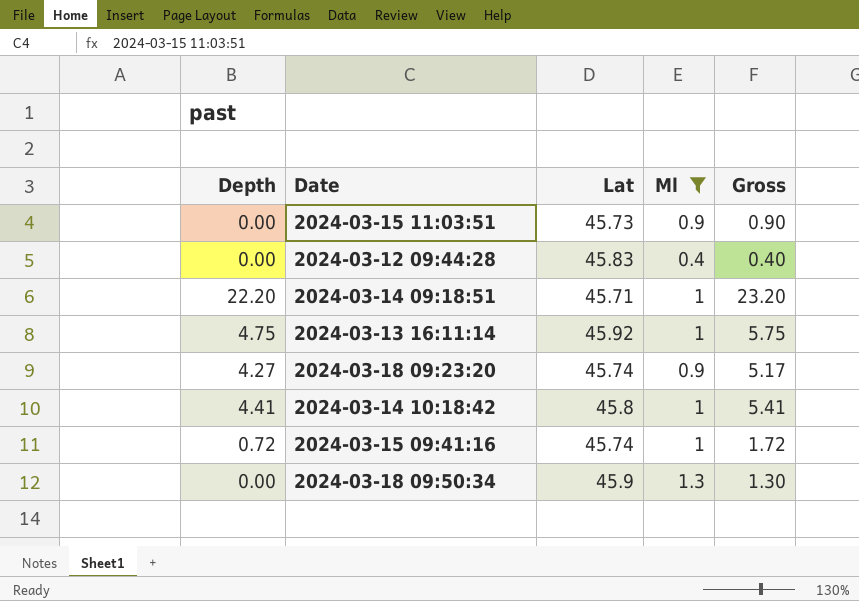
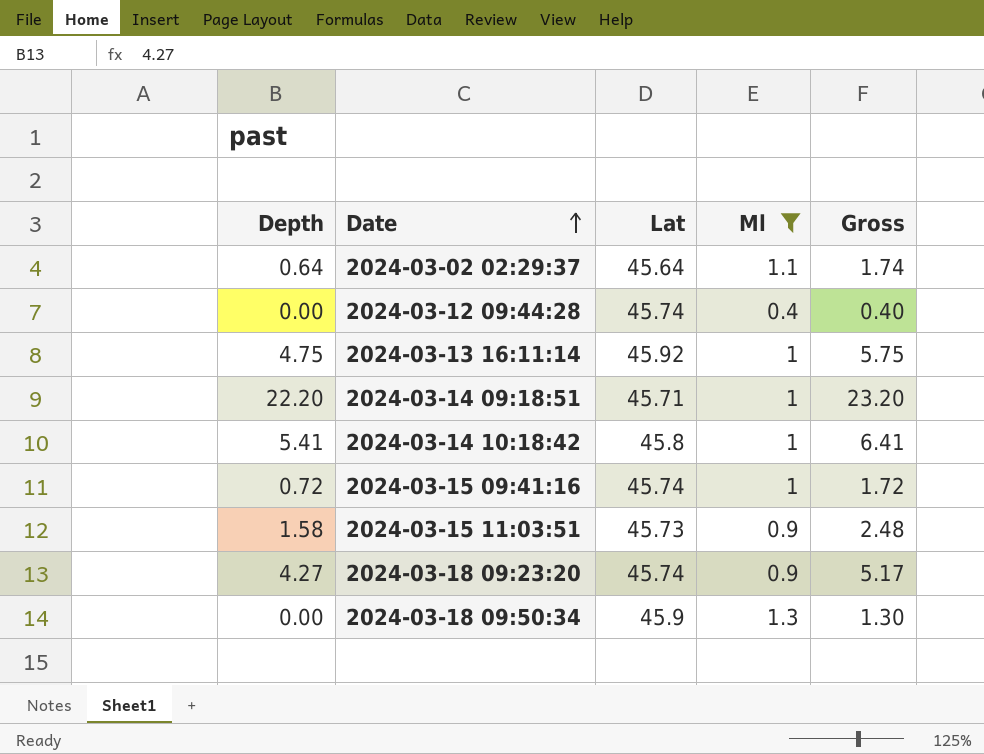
row order: none -> Date ascending
row 2024-03-02 02:29:37: none -> 0.64 | 45.64 | 1.1 | 1.74
2024-03-12 09:44:28 | Lat: 45.83 -> 45.74
2024-03-14 10:18:42 | Depth: 4.41 -> 5.41
2024-03-14 10:18:42 | Gross: 5.41 -> 6.41
2024-03-15 11:03:51 | Depth: 0.00 -> 1.58
2024-03-15 11:03:51 | Gross: 0.90 -> 2.48

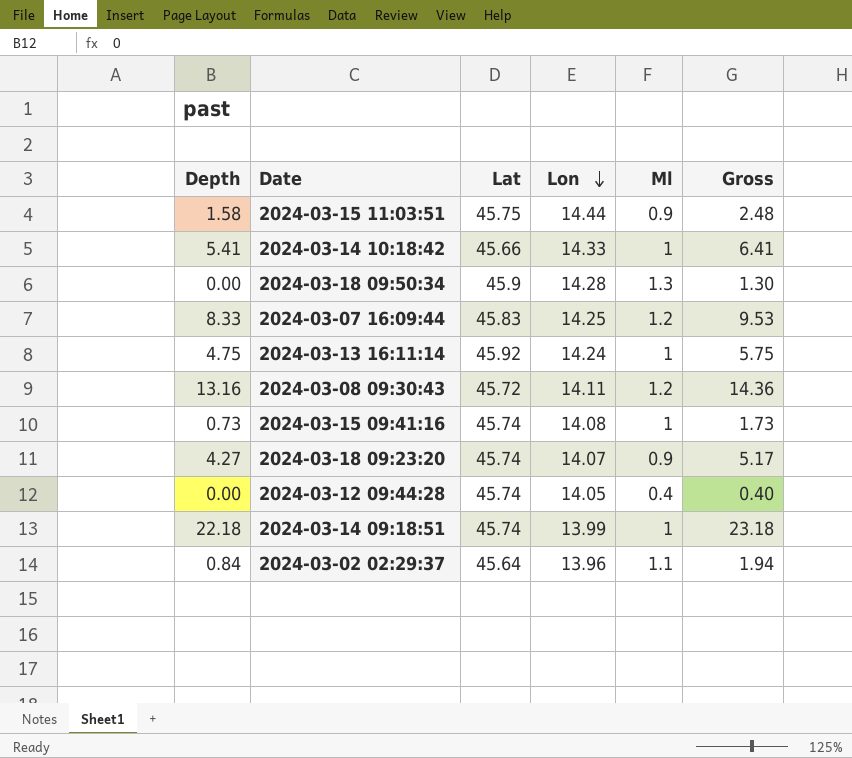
filter: Ml != 1.2 -> none
row order: Date ascending -> Lon descending
column Lon | position: none -> 4
2024-03-15 11:03:51 | Lat: 45.73 -> 45.75
2024-03-14 10:18:42 | Lat: 45.8 -> 45.66
2024-03-15 09:41:16 | Depth: 0.72 -> 0.73
2024-03-15 09:41:16 | Gross: 1.72 -> 1.73
2024-03-14 09:18:51 | Depth: 22.20 -> 22.18
2024-03-14 09:18:51 | Lat: 45.71 -> 45.74
2024-03-14 09:18:51 | Gross: 23.20 -> 23.18
2024-03-02 02:29:37 | Depth: 0.64 -> 0.84
2024-03-02 02:29:37 | Gross: 1.74 -> 1.94

